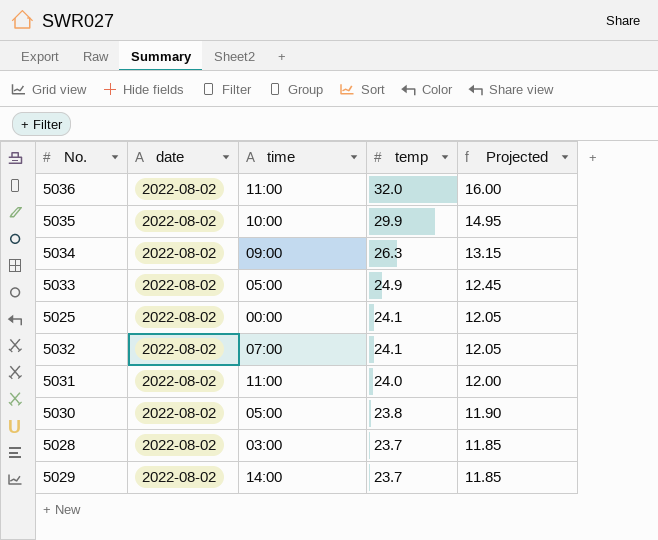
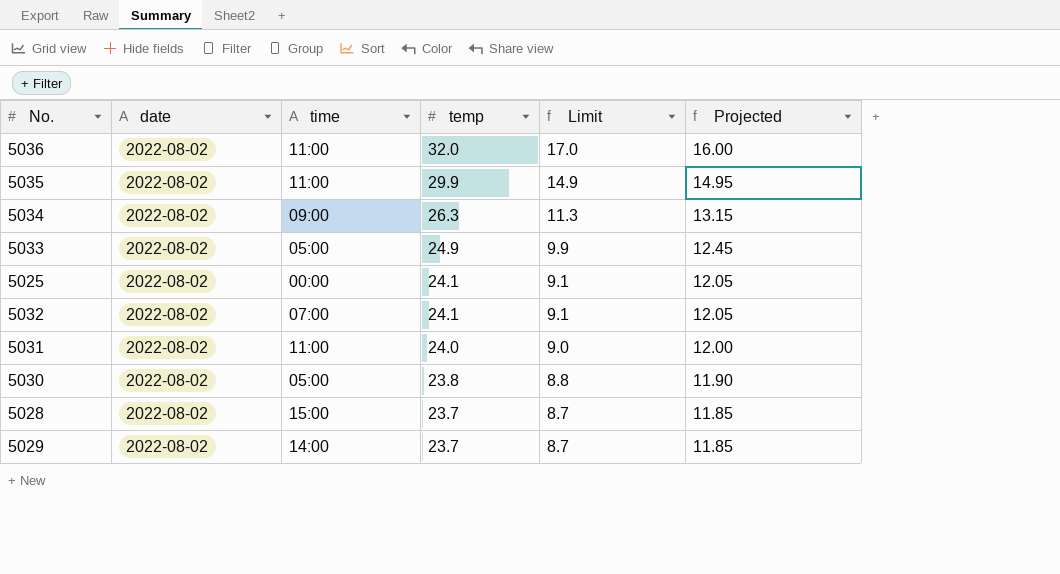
column Limit | formula: none -> [temp] - 15
5035 | time: 10:00 -> 11:00
5028 | time: 03:00 -> 15:00

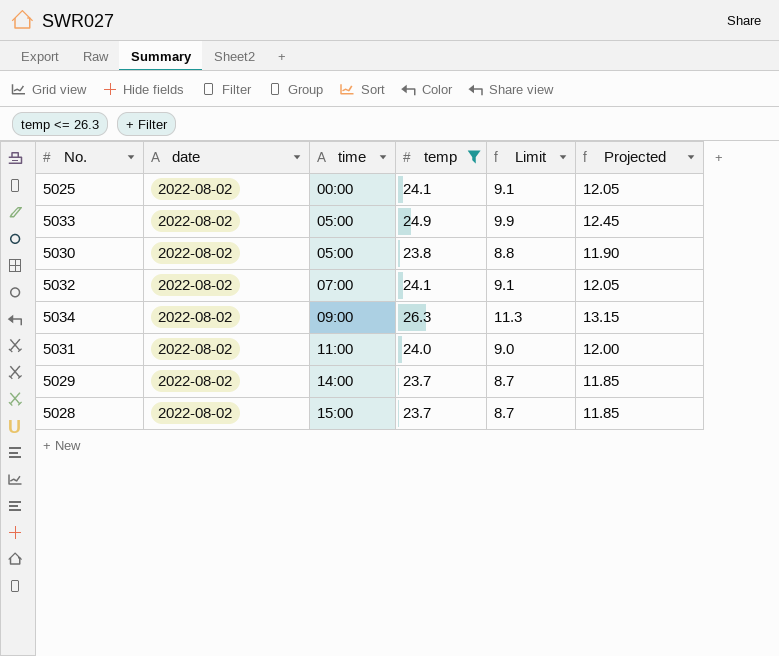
filter: none -> temp <= 26.3
row order: temp descending -> time ascending

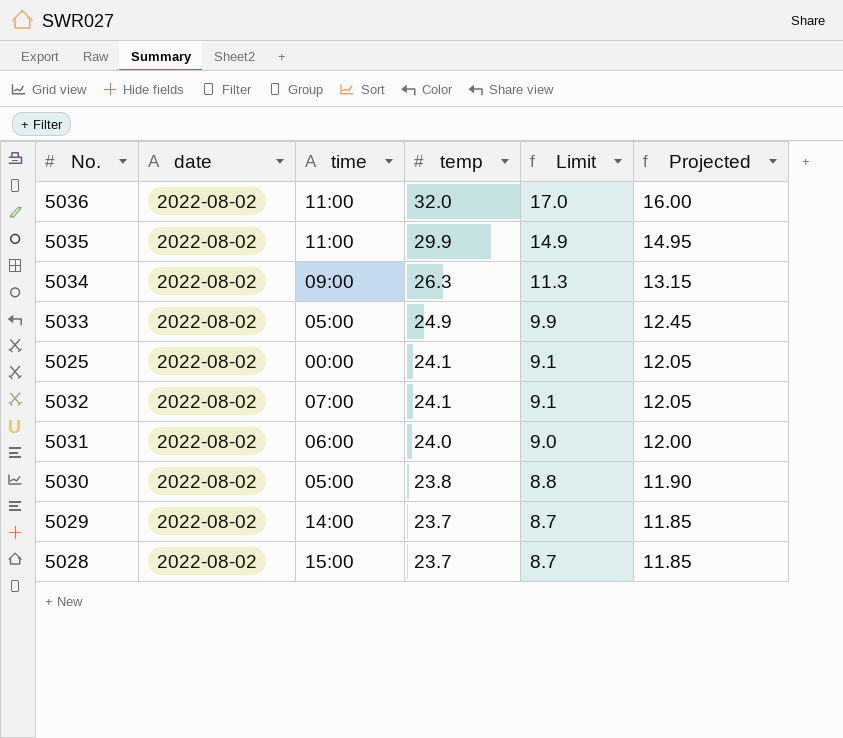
filter: temp <= 26.3 -> none
row order: time ascending -> temp descending
5031 | time: 11:00 -> 06:00

